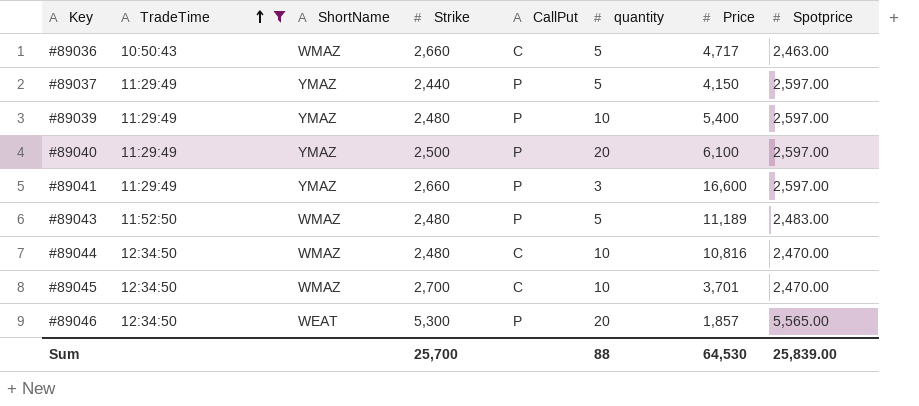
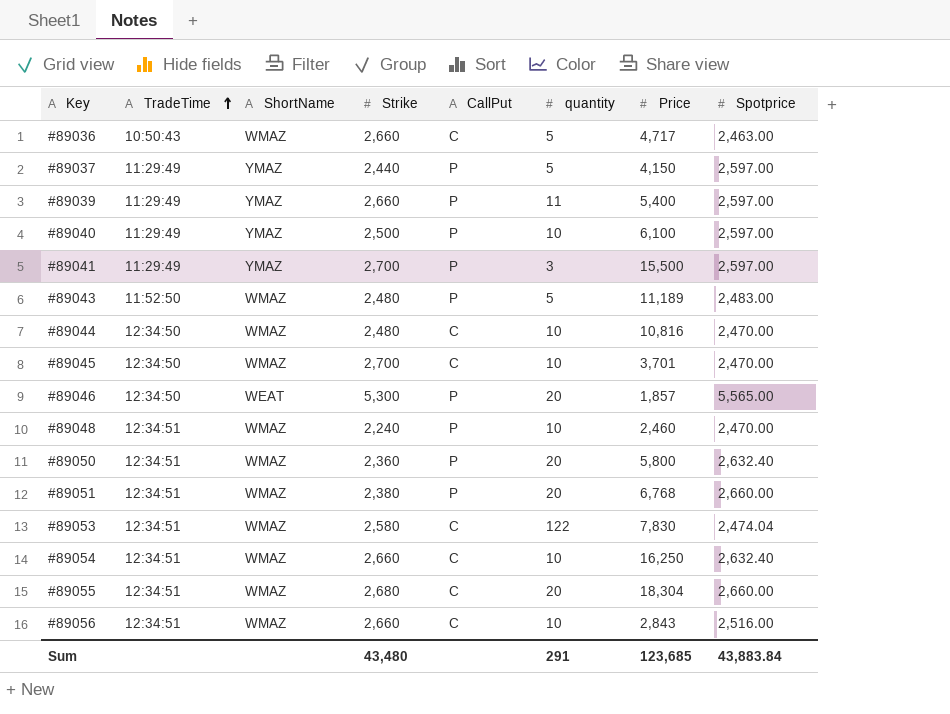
filter: TradeTime != 12:34:51 -> none
#89039 | Strike: 2,480 -> 2,660
#89039 | quantity: 10 -> 11
#89040 | quantity: 20 -> 10
#89041 | Strike: 2,660 -> 2,700
#89041 | Price: 16,600 -> 15,500
Sum | Strike: 25,700 -> 43,480
Sum | quantity: 88 -> 291
Sum | Price: 64,530 -> 123,685
Sum | Spotprice: 25,839.00 -> 43,883.84

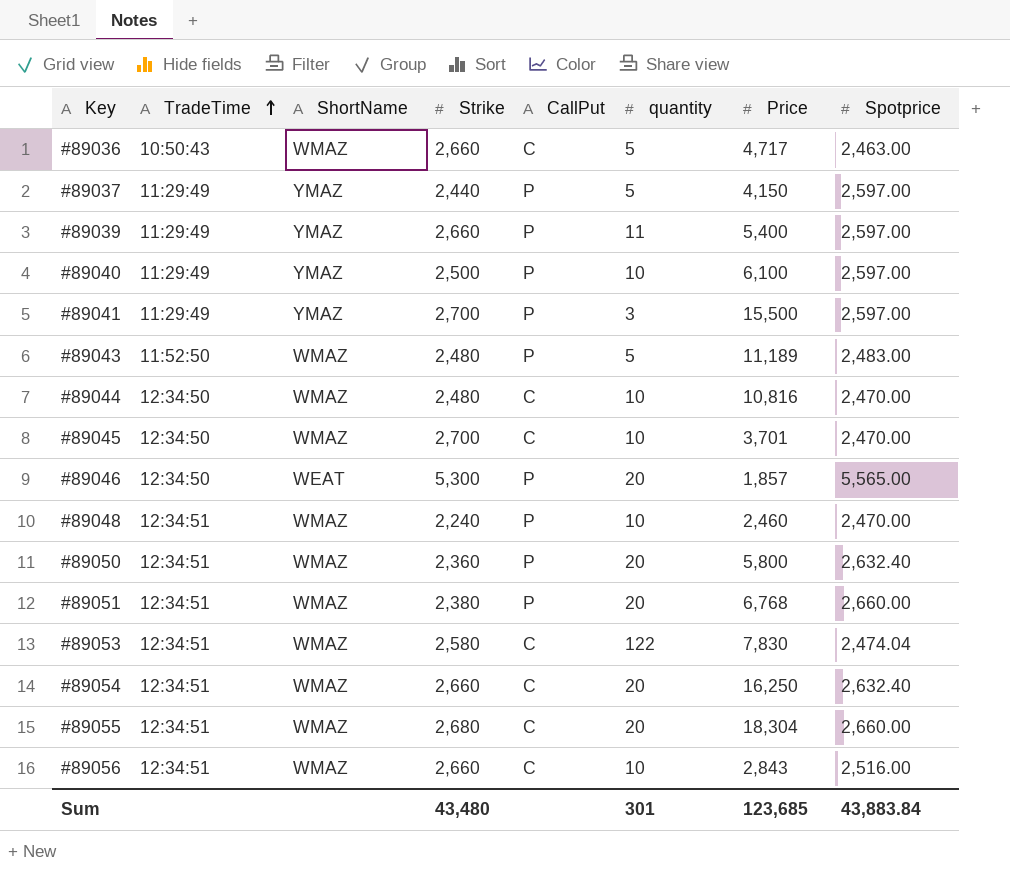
#89054 | quantity: 10 -> 20
Sum | quantity: 291 -> 301

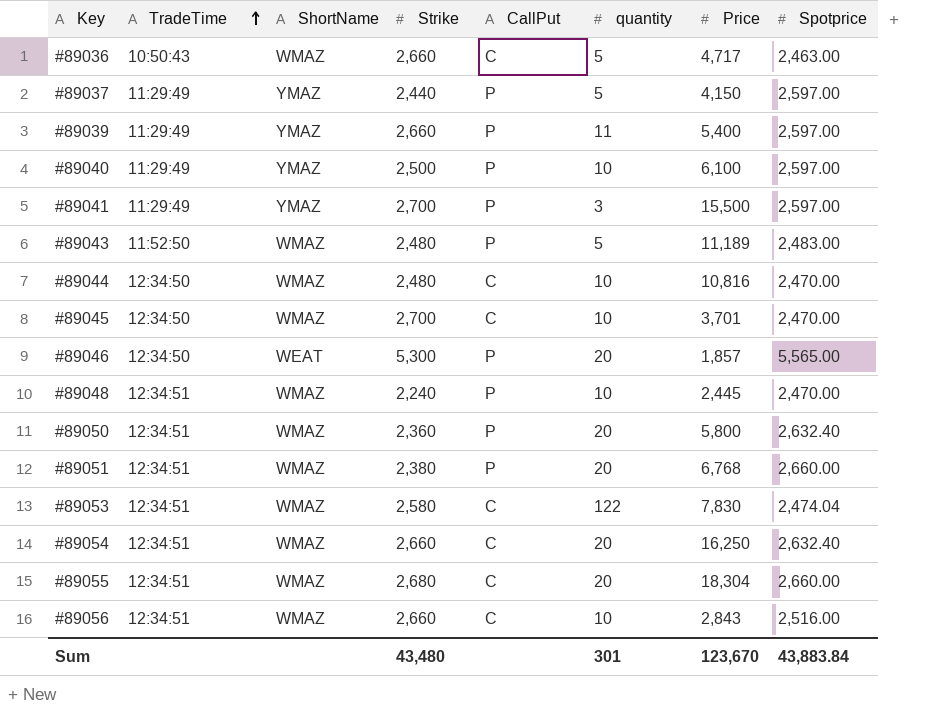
#89048 | Price: 2,460 -> 2,445
Sum | Price: 123,685 -> 123,670

